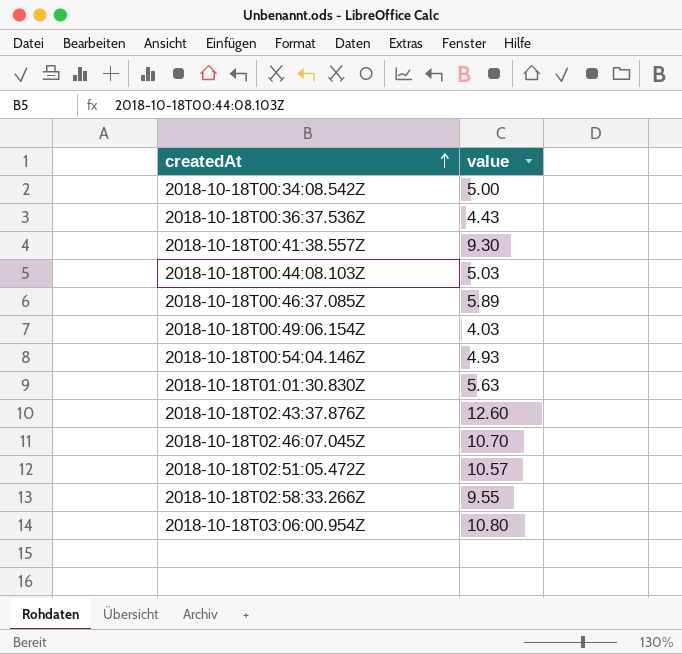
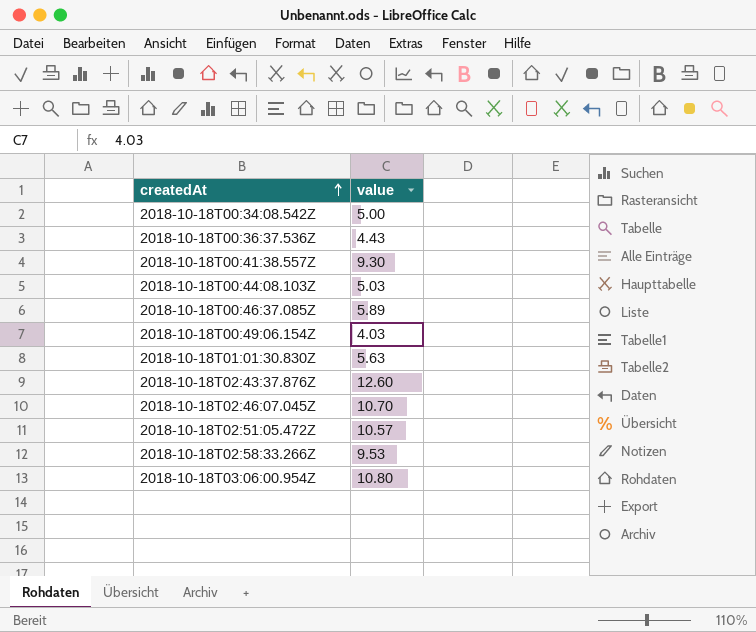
row 2018-10-18T00:54:04.146Z: 4.93 -> none
2018-10-18T02:58:33.266Z | value: 9.55 -> 9.53

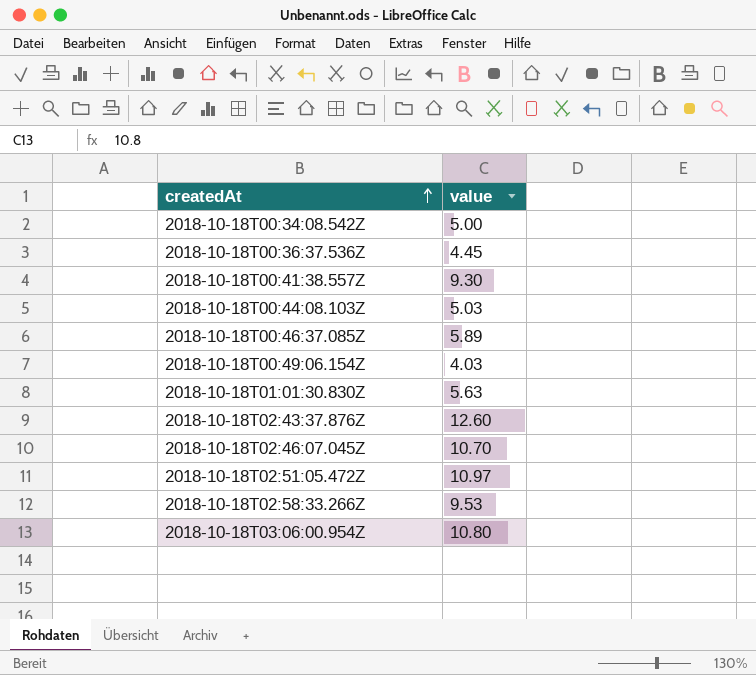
2018-10-18T00:36:37.536Z | value: 4.43 -> 4.45
2018-10-18T02:51:05.472Z | value: 10.57 -> 10.97

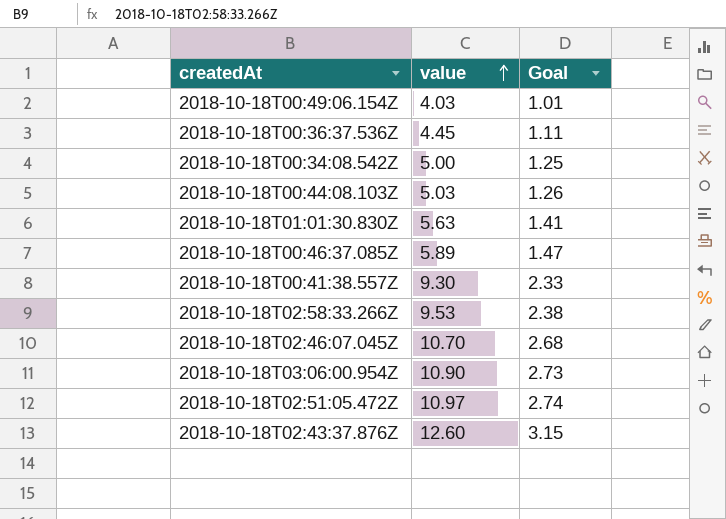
row order: createdAt ascending -> value ascending
column Goal | formula: none -> [value] * 0.25
2018-10-18T03:06:00.954Z | value: 10.80 -> 10.90

